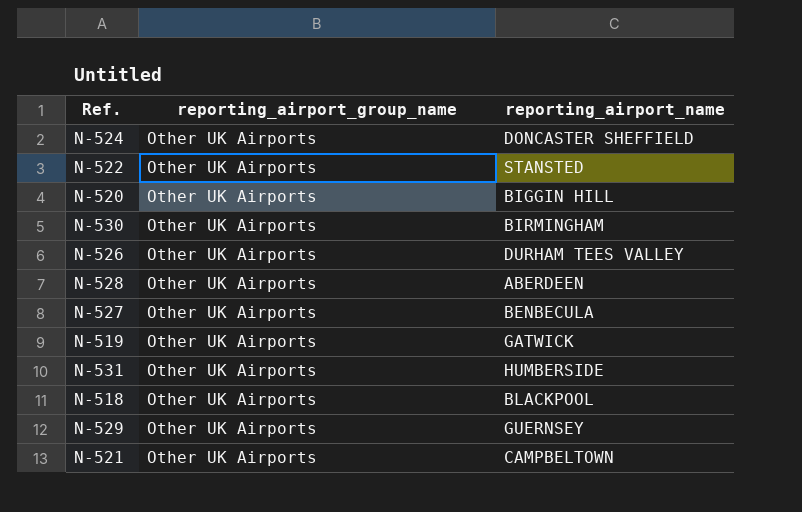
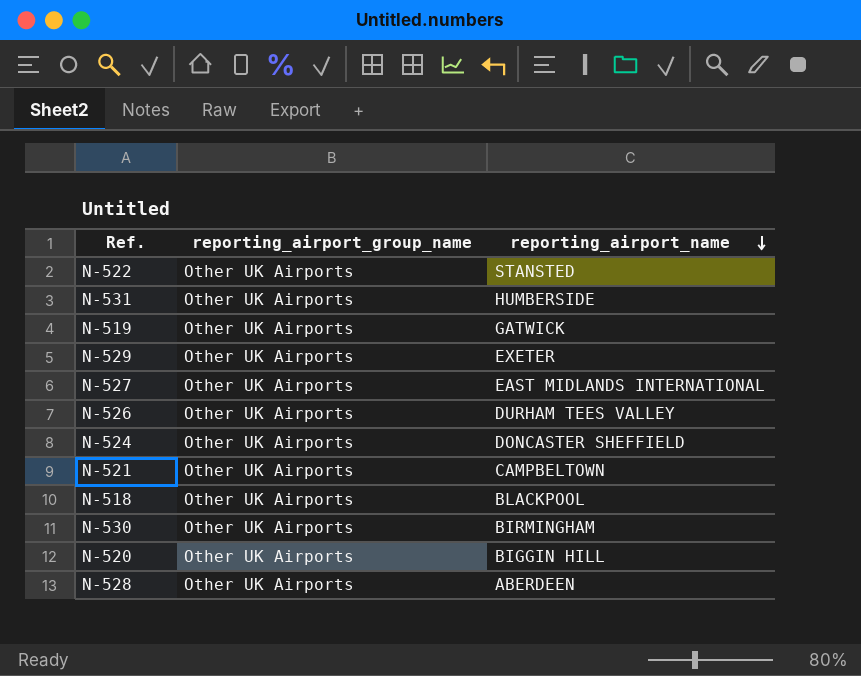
row order: none -> reporting_airport_name descending
N-529 | reporting_airport_name: GUERNSEY -> EXETER
N-527 | reporting_airport_name: BENBECULA -> EAST MIDLANDS INTERNATIONAL

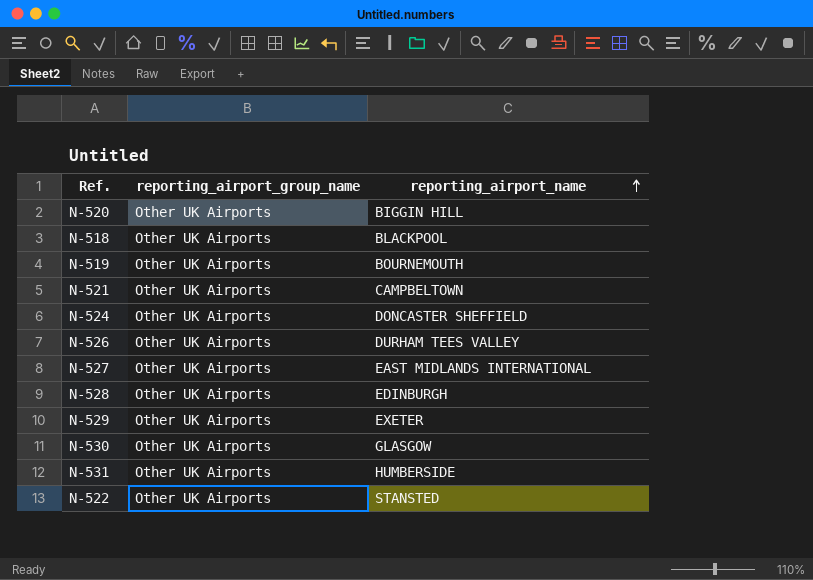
row order: reporting_airport_name descending -> reporting_airport_name ascending
N-519 | reporting_airport_name: GATWICK -> BOURNEMOUTH
N-528 | reporting_airport_name: ABERDEEN -> EDINBURGH
N-530 | reporting_airport_name: BIRMINGHAM -> GLASGOW

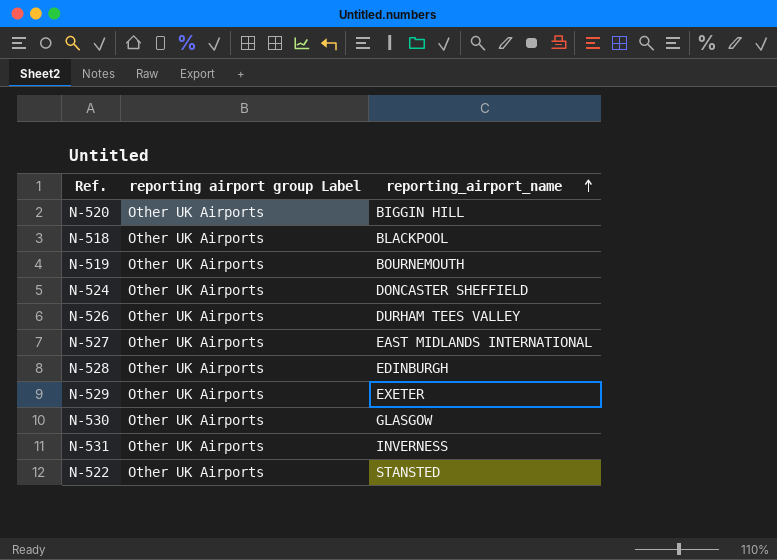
column name: reporting_airport_group_name -> reporting airport group Label
row N-521: Other UK Airports | CAMPBELTOWN -> none
N-531 | reporting_airport_name: HUMBERSIDE -> INVERNESS

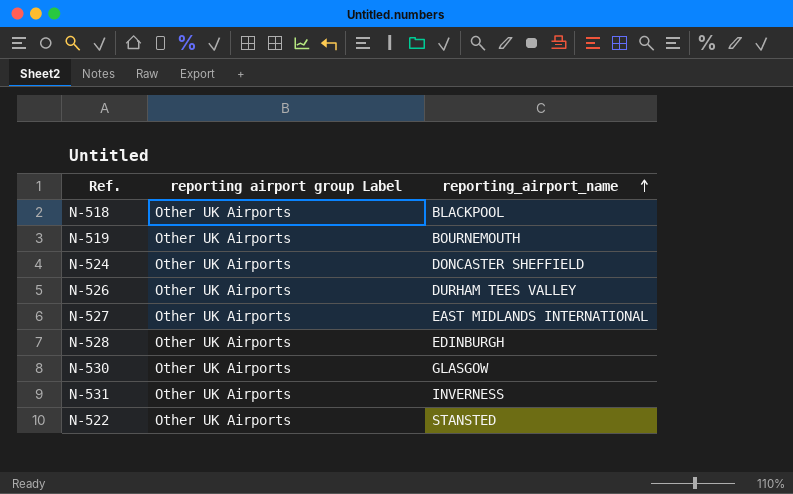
row N-520: Other UK Airports | BIGGIN HILL -> none
row N-529: Other UK Airports | EXETER -> none

